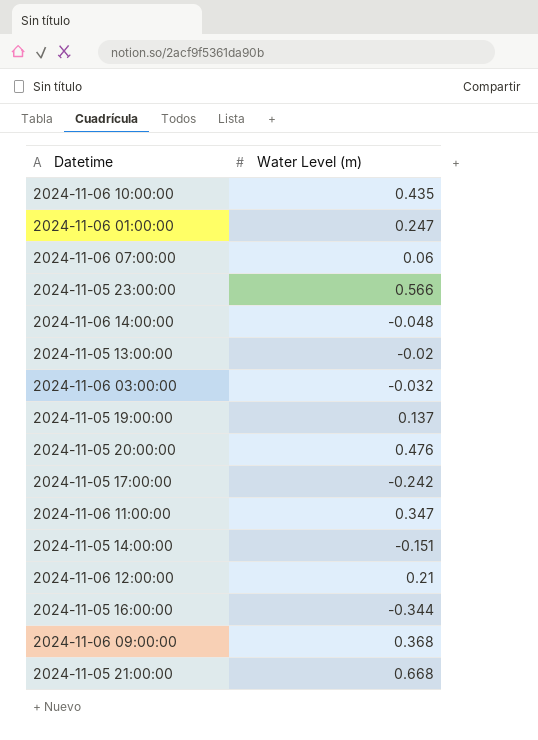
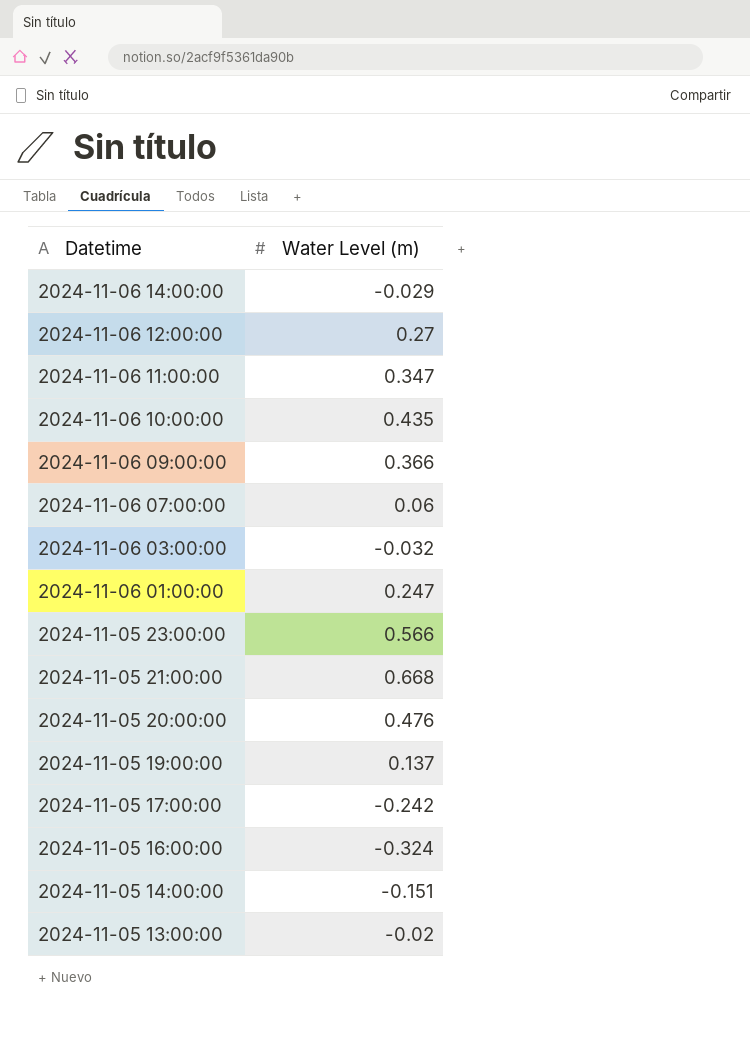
row order: none -> Datetime descending
2024-11-06 14:00:00 | Water Level (m): -0.048 -> -0.029
2024-11-06 12:00:00 | Water Level (m): 0.21 -> 0.27
2024-11-06 09:00:00 | Water Level (m): 0.368 -> 0.366
2024-11-05 16:00:00 | Water Level (m): -0.344 -> -0.324

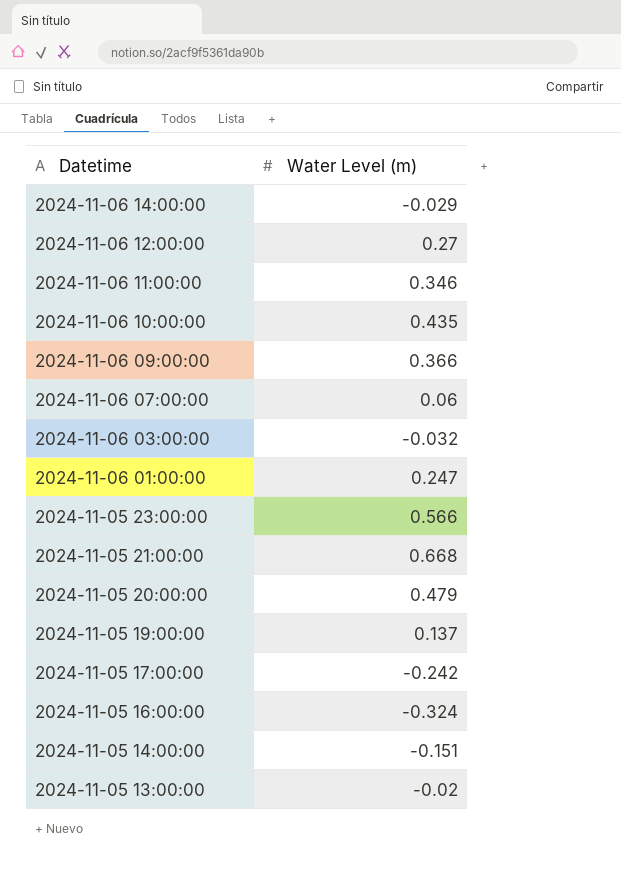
2024-11-06 11:00:00 | Water Level (m): 0.347 -> 0.346
2024-11-05 20:00:00 | Water Level (m): 0.476 -> 0.479

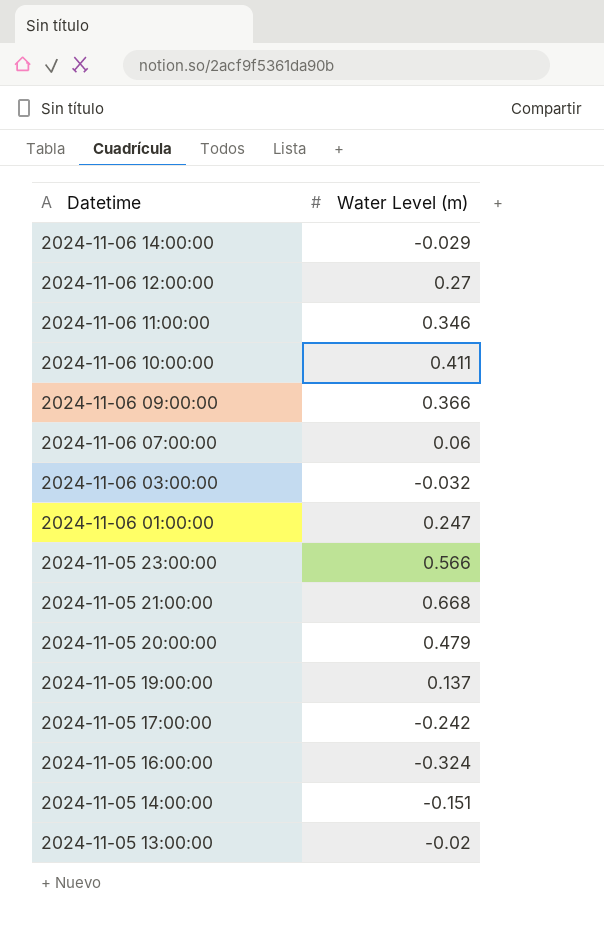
2024-11-06 10:00:00 | Water Level (m): 0.435 -> 0.411

